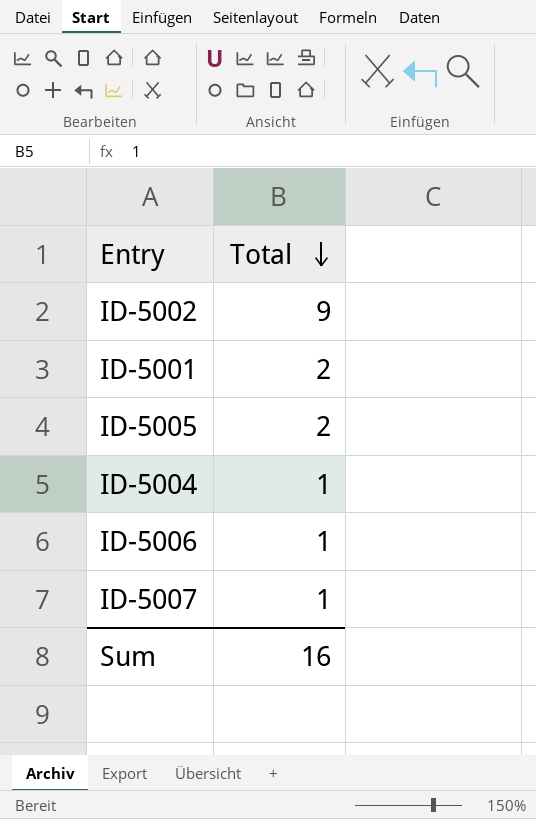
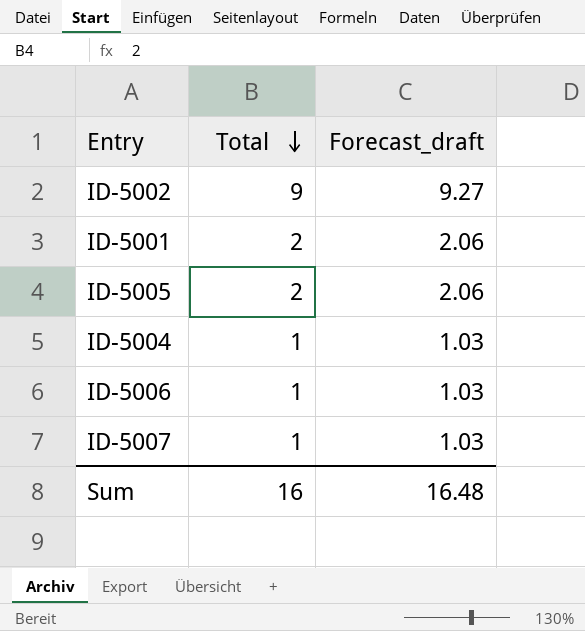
column Forecast_draft | formula: none -> [Total] * 1.03

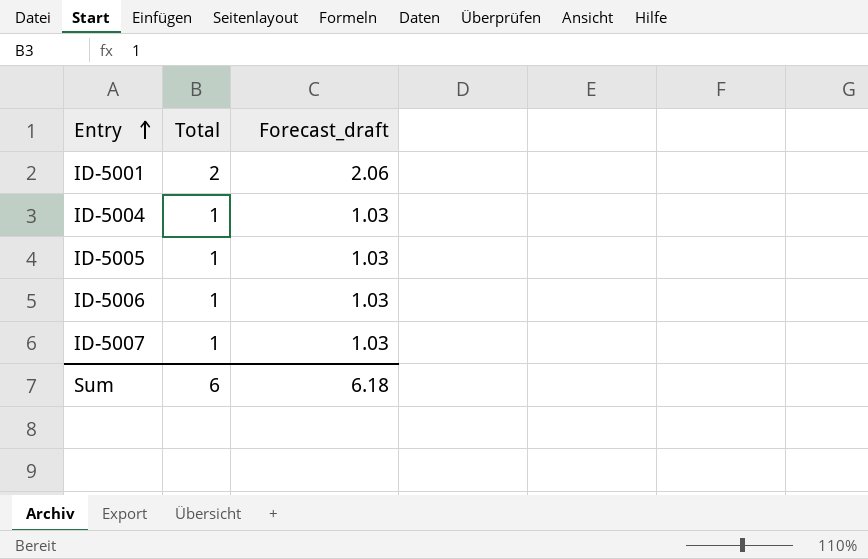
row order: Total descending -> Entry ascending
row ID-5002: 9 | 9.27 -> none
ID-5005 | Total: 2 -> 1
ID-5005 | Forecast_draft: 2.06 -> 1.03
Sum | Total: 16 -> 6
Sum | Forecast_draft: 16.48 -> 6.18

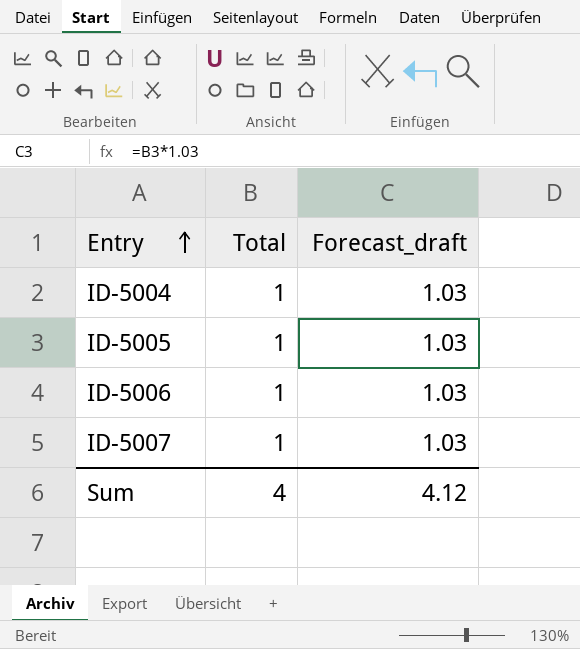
row ID-5001: 2 | 2.06 -> none
Sum | Total: 6 -> 4
Sum | Forecast_draft: 6.18 -> 4.12

